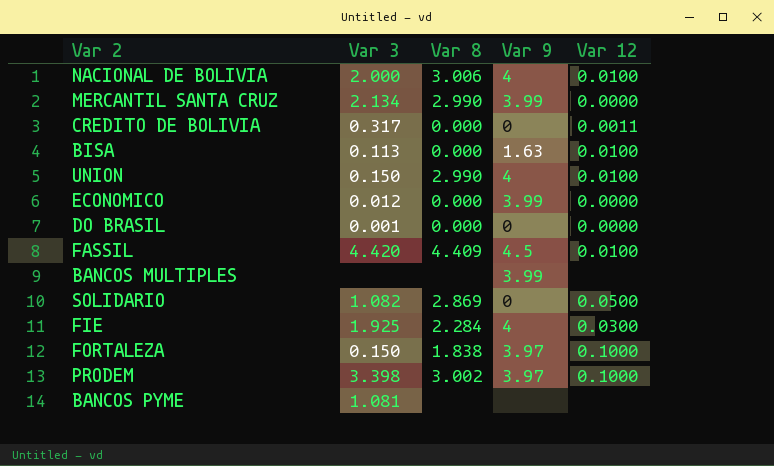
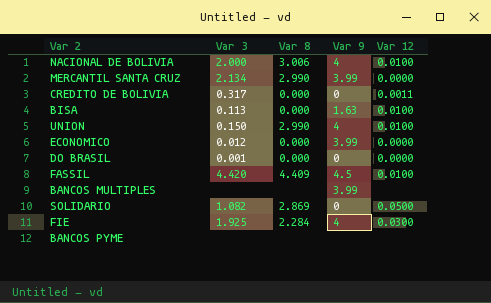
row FORTALEZA: 0.150 | 1.838 | 3.97 | 0.1000 -> none
row PRODEM: 3.398 | 3.002 | 3.97 | 0.1000 -> none
BANCOS PYME | Var 3: 1.081 -> none

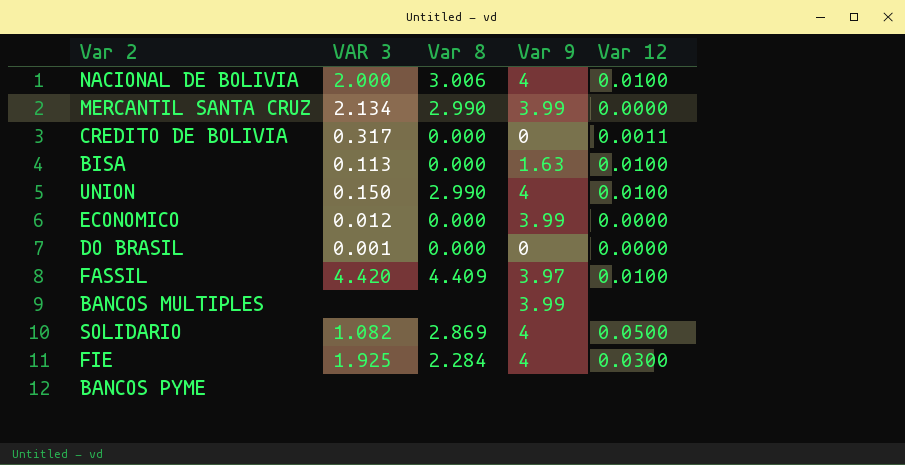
column name: Var 3 -> VAR 3
FASSIL | Var 9: 4.5 -> 3.97
SOLIDARIO | Var 9: 0 -> 4

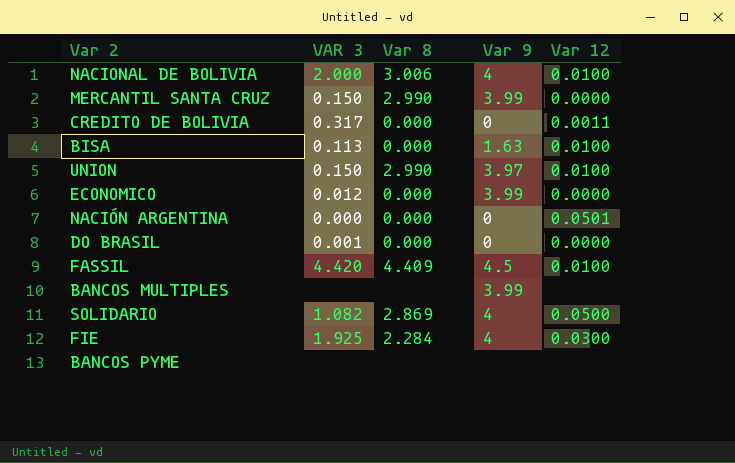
MERCANTIL SANTA CRUZ | VAR 3: 2.134 -> 0.150
UNION | Var 9: 4 -> 3.97
row NACIÓN ARGENTINA: none -> 0.000 | 0.000 | 0 | 0.0501
FASSIL | Var 9: 3.97 -> 4.5

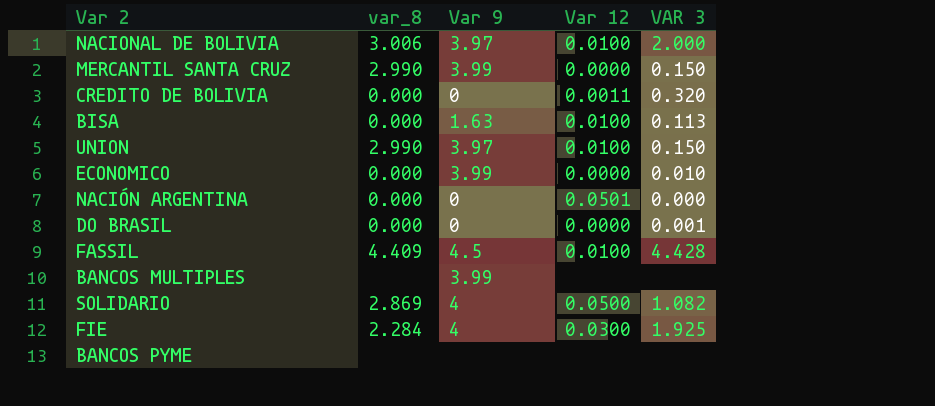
column name: Var 8 -> var_8
column VAR 3 | position: 2 -> 5
NACIONAL DE BOLIVIA | Var 9: 4 -> 3.97
CREDITO DE BOLIVIA | VAR 3: 0.317 -> 0.320
ECONOMICO | VAR 3: 0.012 -> 0.010
FASSIL | VAR 3: 4.420 -> 4.428

